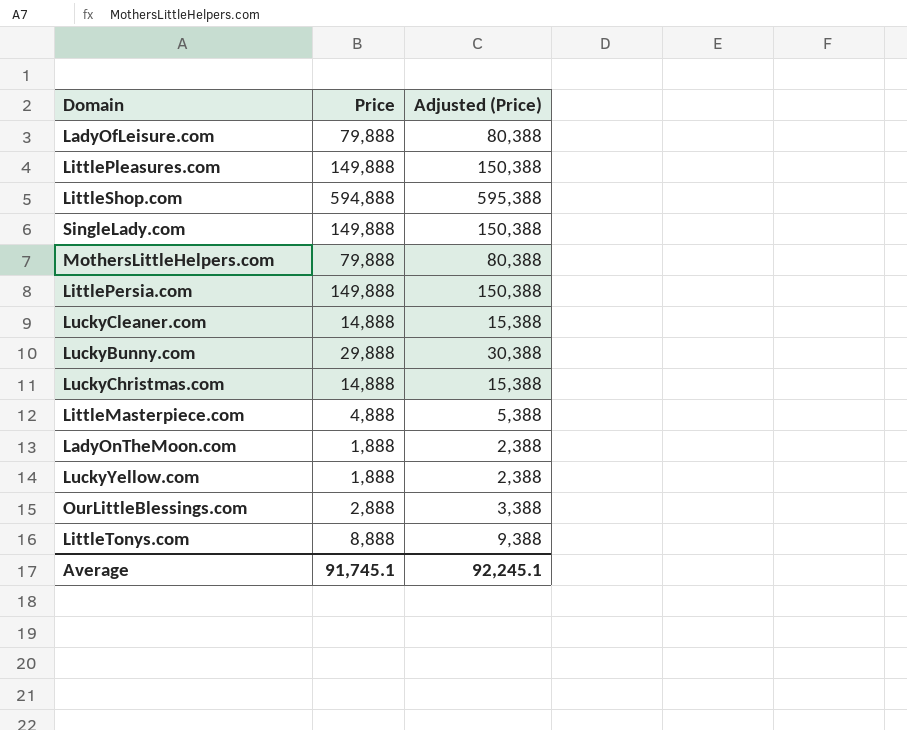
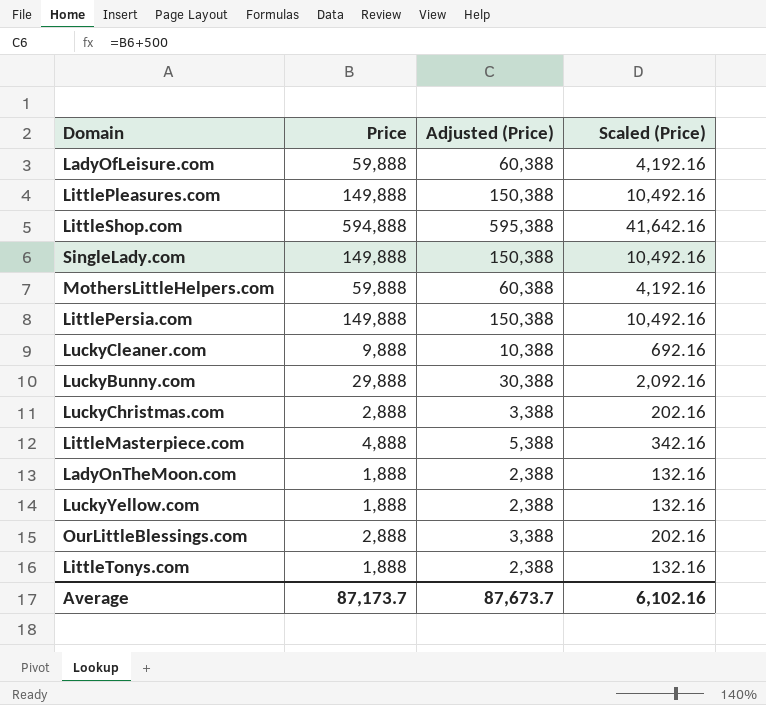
column Scaled (Price) | formula: none -> [Price] * 0.07
LadyOfLeisure.com | Price: 79,888 -> 59,888
LadyOfLeisure.com | Adjusted (Price): 80,388 -> 60,388
MothersLittleHelpers.com | Price: 79,888 -> 59,888
MothersLittleHelpers.com | Adjusted (Price): 80,388 -> 60,388
LuckyCleaner.com | Price: 14,888 -> 9,888
LuckyCleaner.com | Adjusted (Price): 15,388 -> 10,388
LuckyChristmas.com | Price: 14,888 -> 2,888
LuckyChristmas.com | Adjusted (Price): 15,388 -> 3,388
LittleTonys.com | Price: 8,888 -> 1,888
LittleTonys.com | Adjusted (Price): 9,388 -> 2,388
Average | Price: 91,745.1 -> 87,173.7
Average | Adjusted (Price): 92,245.1 -> 87,673.7

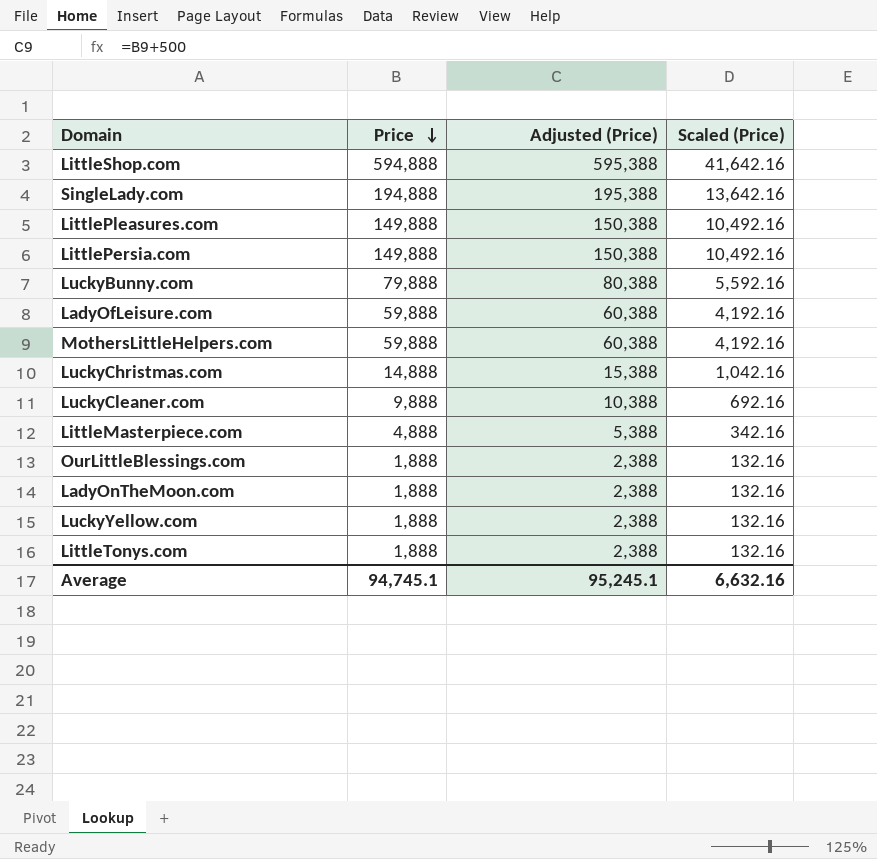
row order: none -> Price descending
SingleLady.com | Price: 149,888 -> 194,888
SingleLady.com | Adjusted (Price): 150,388 -> 195,388
SingleLady.com | Scaled (Price): 10,492.16 -> 13,642.16
LuckyBunny.com | Price: 29,888 -> 79,888
LuckyBunny.com | Adjusted (Price): 30,388 -> 80,388
LuckyBunny.com | Scaled (Price): 2,092.16 -> 5,592.16
LuckyChristmas.com | Price: 2,888 -> 14,888
LuckyChristmas.com | Adjusted (Price): 3,388 -> 15,388
LuckyChristmas.com | Scaled (Price): 202.16 -> 1,042.16
OurLittleBlessings.com | Price: 2,888 -> 1,888
OurLittleBlessings.com | Adjusted (Price): 3,388 -> 2,388
OurLittleBlessings.com | Scaled (Price): 202.16 -> 132.16
Average | Price: 87,173.7 -> 94,745.1
Average | Adjusted (Price): 87,673.7 -> 95,245.1
Average | Scaled (Price): 6,102.16 -> 6,632.16

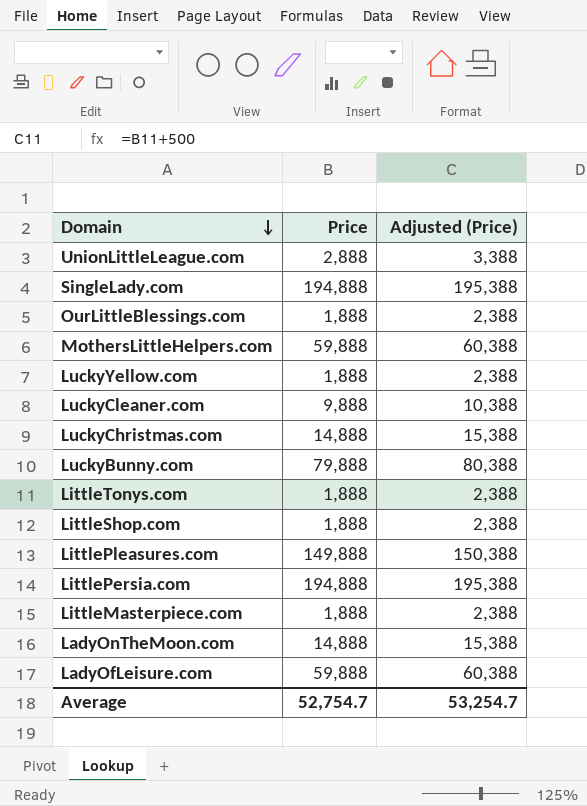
row order: Price descending -> Domain descending
column Scaled (Price) | formula: [Price] * 0.07 -> none
row UnionLittleLeague.com: none -> 2,888 | 3,388
LittleShop.com | Price: 594,888 -> 1,888
LittleShop.com | Adjusted (Price): 595,388 -> 2,388
LittlePersia.com | Price: 149,888 -> 194,888
LittlePersia.com | Adjusted (Price): 150,388 -> 195,388
LittleMasterpiece.com | Price: 4,888 -> 1,888
LittleMasterpiece.com | Adjusted (Price): 5,388 -> 2,388
LadyOnTheMoon.com | Price: 1,888 -> 14,888
LadyOnTheMoon.com | Adjusted (Price): 2,388 -> 15,388
Average | Price: 94,745.1 -> 52,754.7
Average | Adjusted (Price): 95,245.1 -> 53,254.7

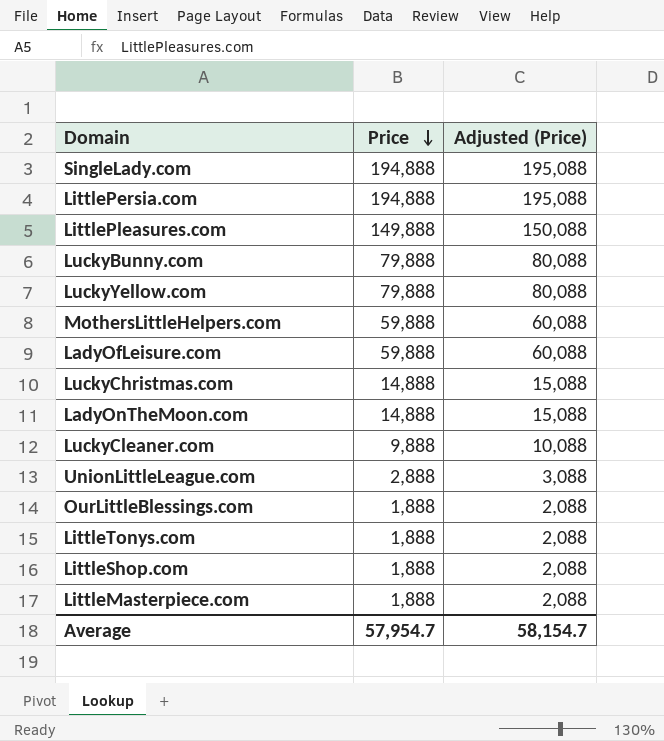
row order: Domain descending -> Price descending
column Adjusted (Price) | formula: [Price] + 500 -> [Price] + 200
LuckyYellow.com | Price: 1,888 -> 79,888
Average | Price: 52,754.7 -> 57,954.7
Average | Adjusted (Price): 53,254.7 -> 58,154.7

